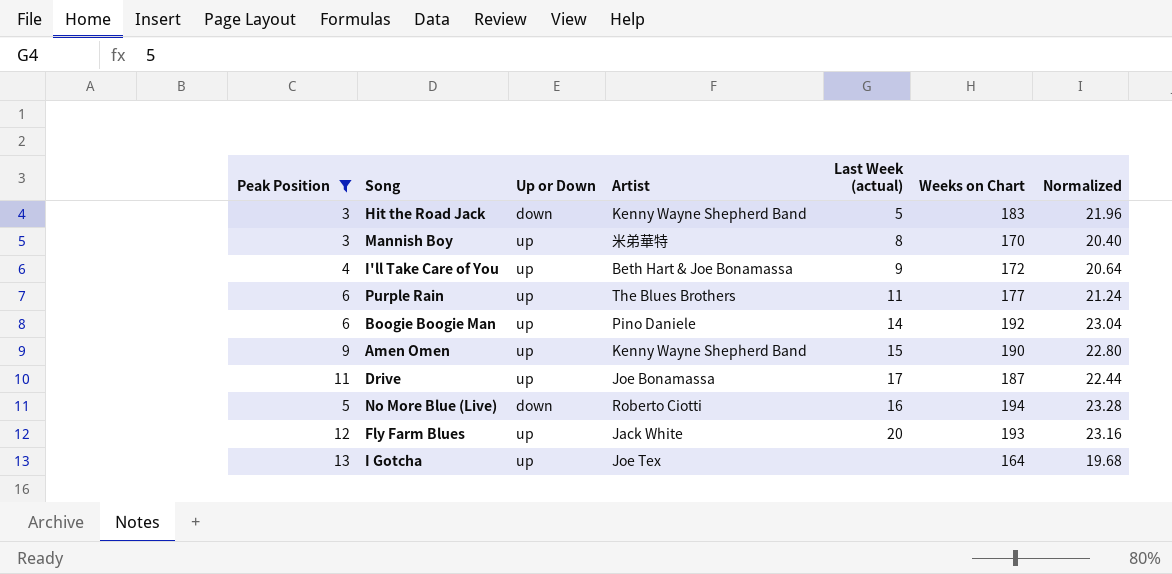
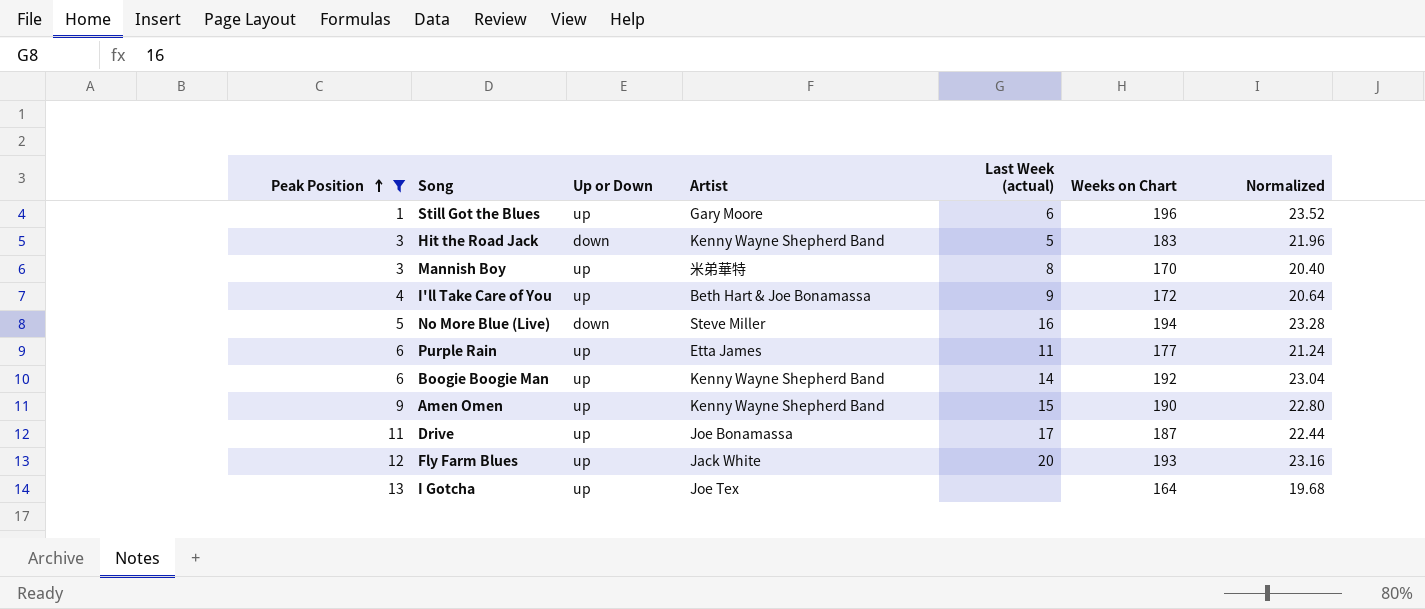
row order: none -> Peak Position ascending
row Still Got the Blues: none -> 1 | up | Gary Moore | 6 | 196 | 23.52
No More Blue (Live) | Artist: Roberto Ciotti -> Steve Miller
Purple Rain | Artist: The Blues Brothers -> Etta James
Boogie Boogie Man | Artist: Pino Daniele -> Kenny Wayne Shepherd Band

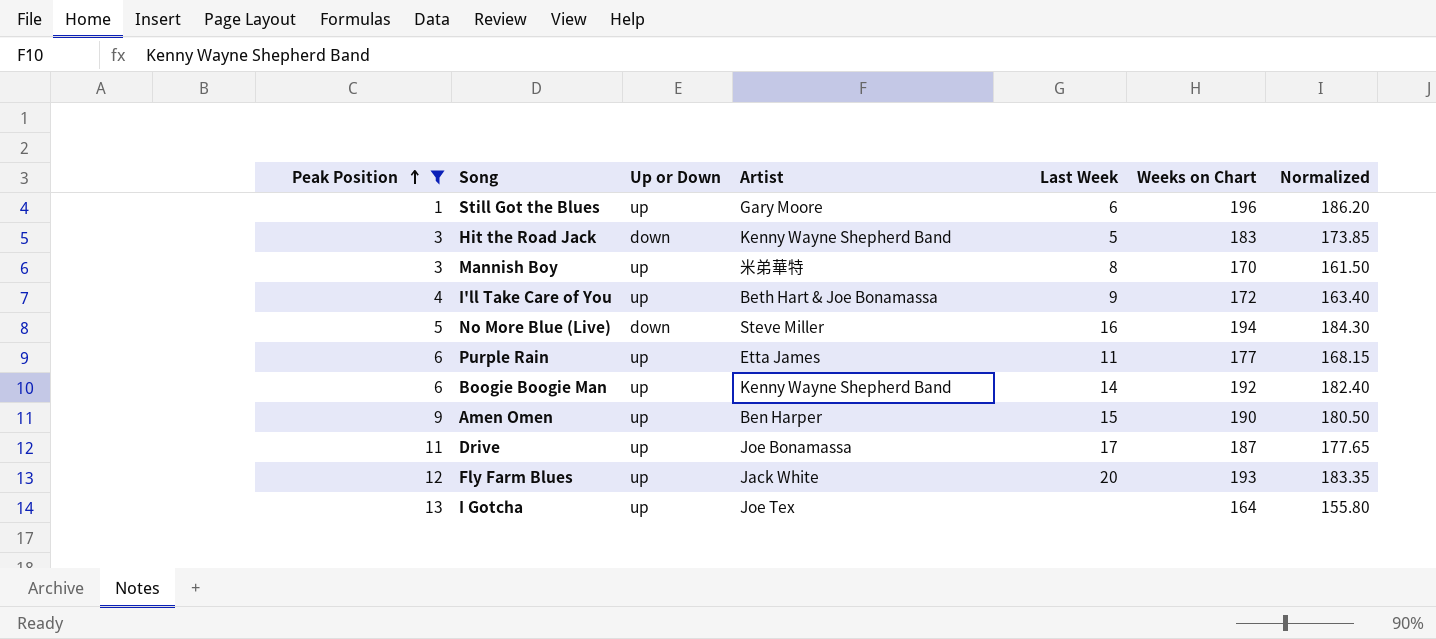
column name: Last Week (actual) -> Last Week
column Normalized | formula: [Weeks on Chart] * 0.12 -> [Weeks on Chart] * 0.95
Amen Omen | Artist: Kenny Wayne Shepherd Band -> Ben Harper

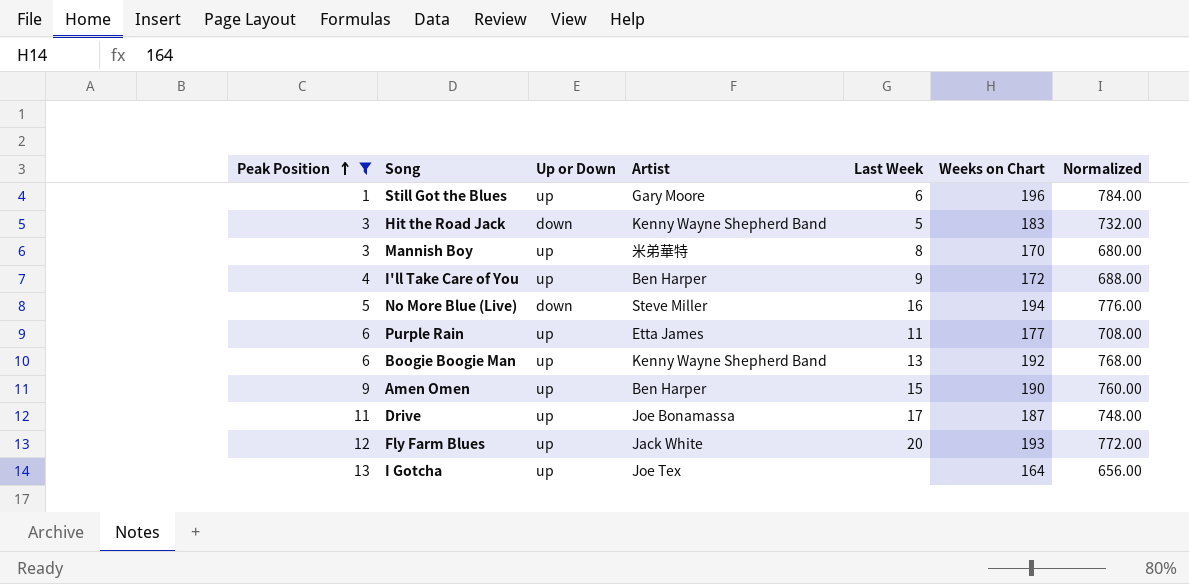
column Normalized | formula: [Weeks on Chart] * 0.95 -> [Weeks on Chart] * 4
I'll Take Care of You | Artist: Beth Hart & Joe Bonamassa -> Ben Harper
Boogie Boogie Man | Last Week: 14 -> 13

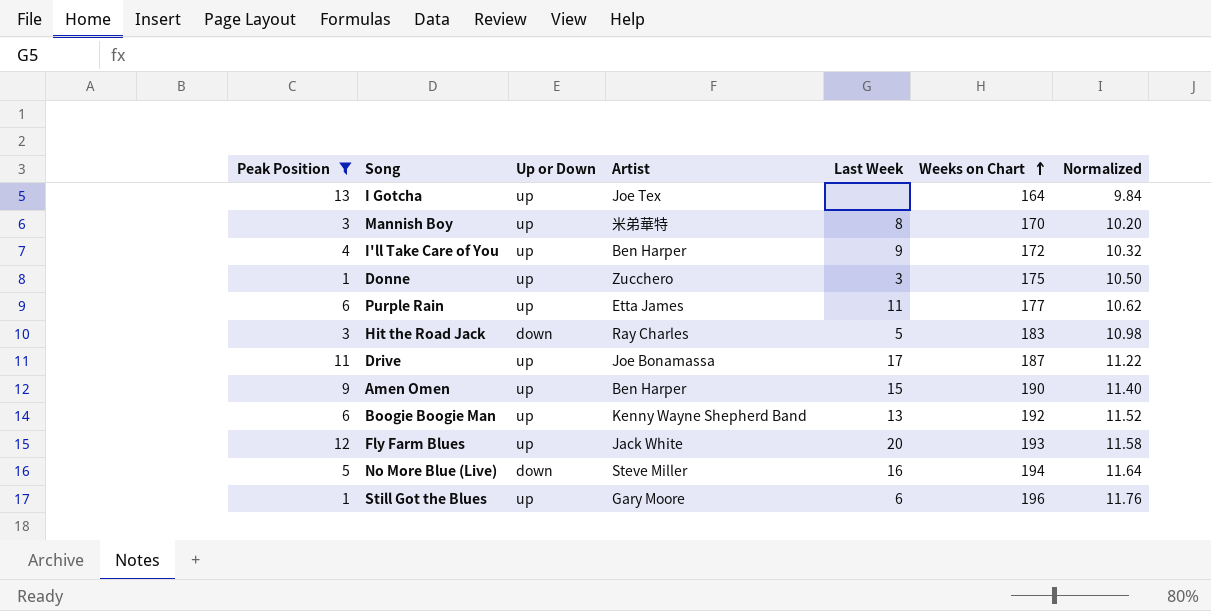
row order: Peak Position ascending -> Weeks on Chart ascending
column Normalized | formula: [Weeks on Chart] * 4 -> [Weeks on Chart] * 0.06
row Donne: none -> 1 | up | Zucchero | 3 | 175 | 10.50
Hit the Road Jack | Artist: Kenny Wayne Shepherd Band -> Ray Charles

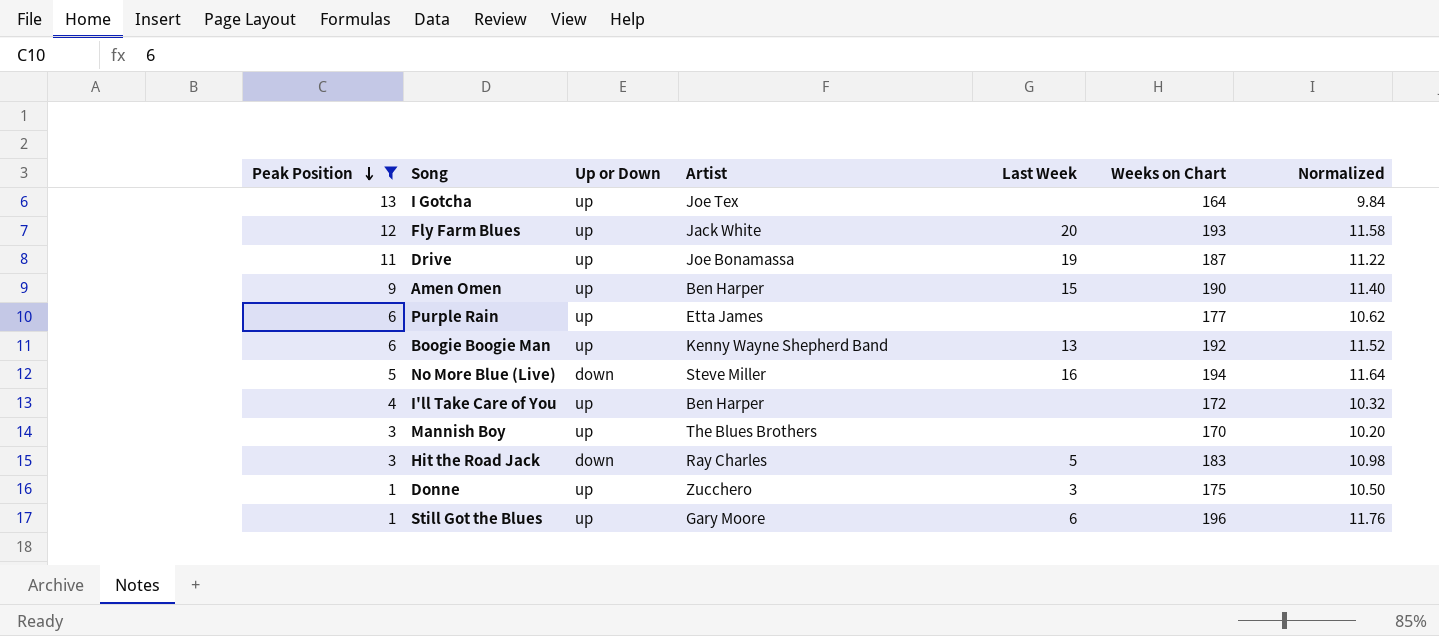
row order: Weeks on Chart ascending -> Peak Position descending
Drive | Last Week: 17 -> 19
Purple Rain | Last Week: 11 -> none
I'll Take Care of You | Last Week: 9 -> none
Mannish Boy | Artist: 米弟華特 -> The Blues Brothers
Mannish Boy | Last Week: 8 -> none

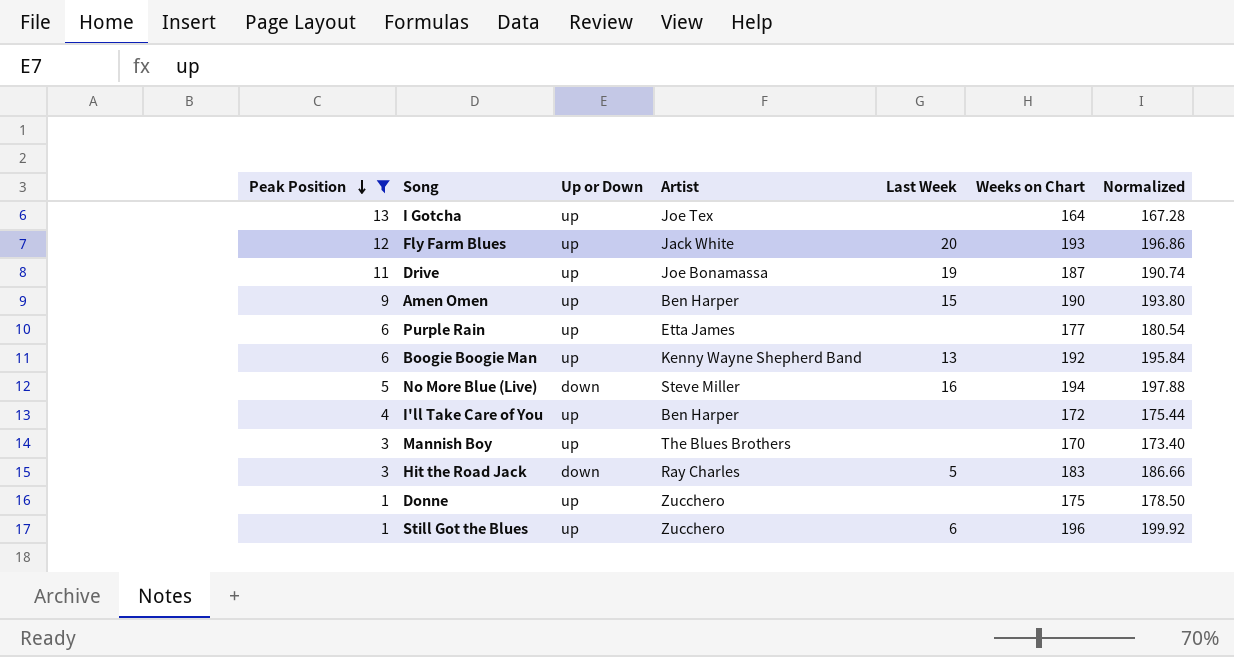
column Normalized | formula: [Weeks on Chart] * 0.06 -> [Weeks on Chart] * 1.02
Donne | Last Week: 3 -> none
Still Got the Blues | Artist: Gary Moore -> Zucchero

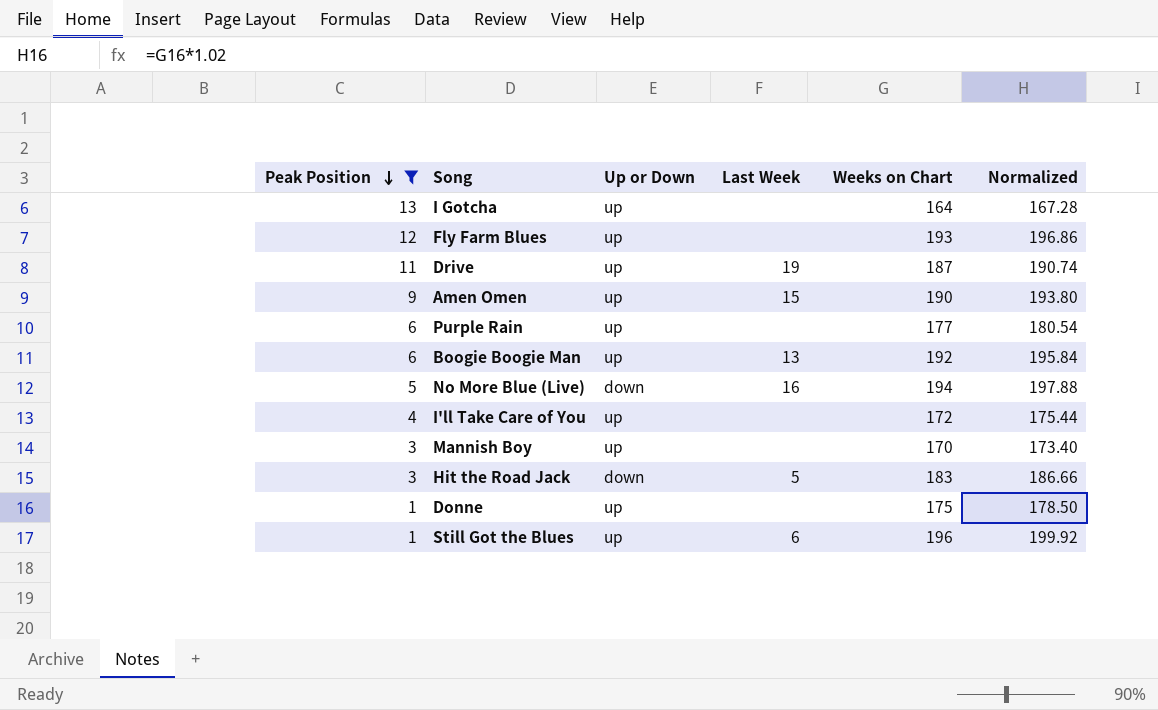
column Artist | position: 4 -> none
Fly Farm Blues | Last Week: 20 -> none

